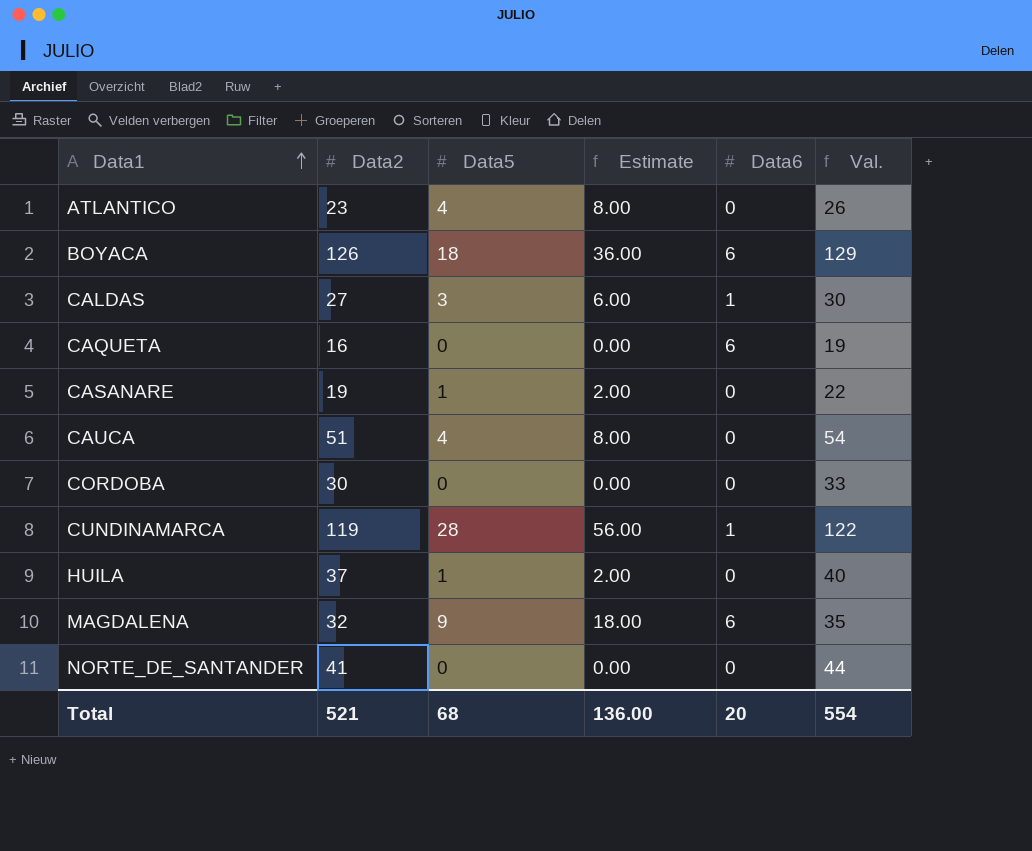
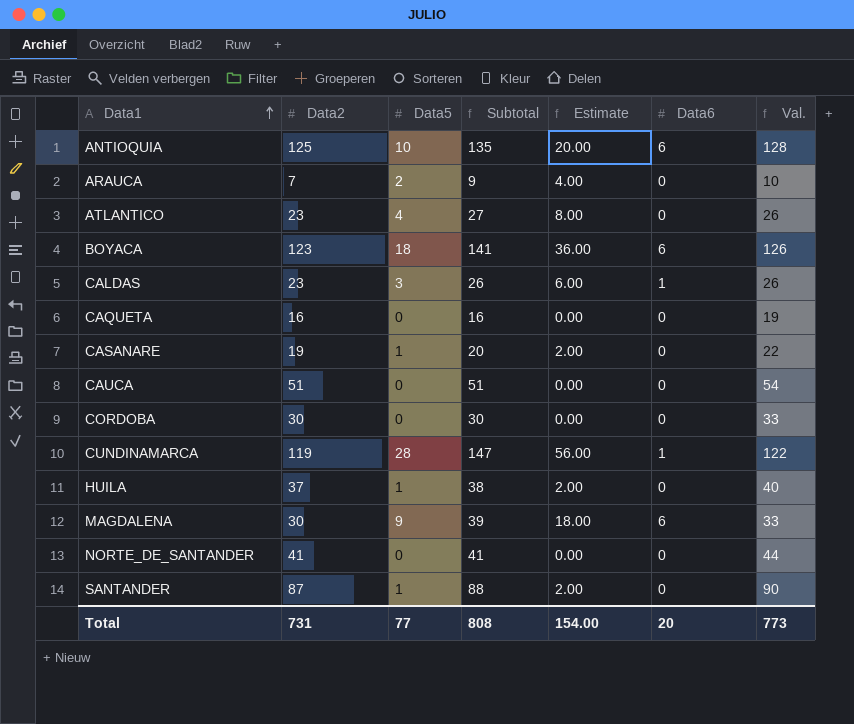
column Subtotal | formula: none -> [Data2] + [Data5]
row ANTIOQUIA: none -> 125 | 10 | 135 | 20.00 | 6 | 128
row ARAUCA: none -> 7 | 2 | 9 | 4.00 | 0 | 10
BOYACA | Data2: 126 -> 123
BOYACA | Val.: 129 -> 126
CALDAS | Data2: 27 -> 23
CALDAS | Val.: 30 -> 26
CAQUETA | Data6: 6 -> 0
CAUCA | Data5: 4 -> 0
CAUCA | Estimate: 8.00 -> 0.00
MAGDALENA | Data2: 32 -> 30
MAGDALENA | Val.: 35 -> 33
row SANTANDER: none -> 87 | 1 | 88 | 2.00 | 0 | 90
Total | Data2: 521 -> 731
Total | Data5: 68 -> 77
Total | Estimate: 136.00 -> 154.00
Total | Val.: 554 -> 773

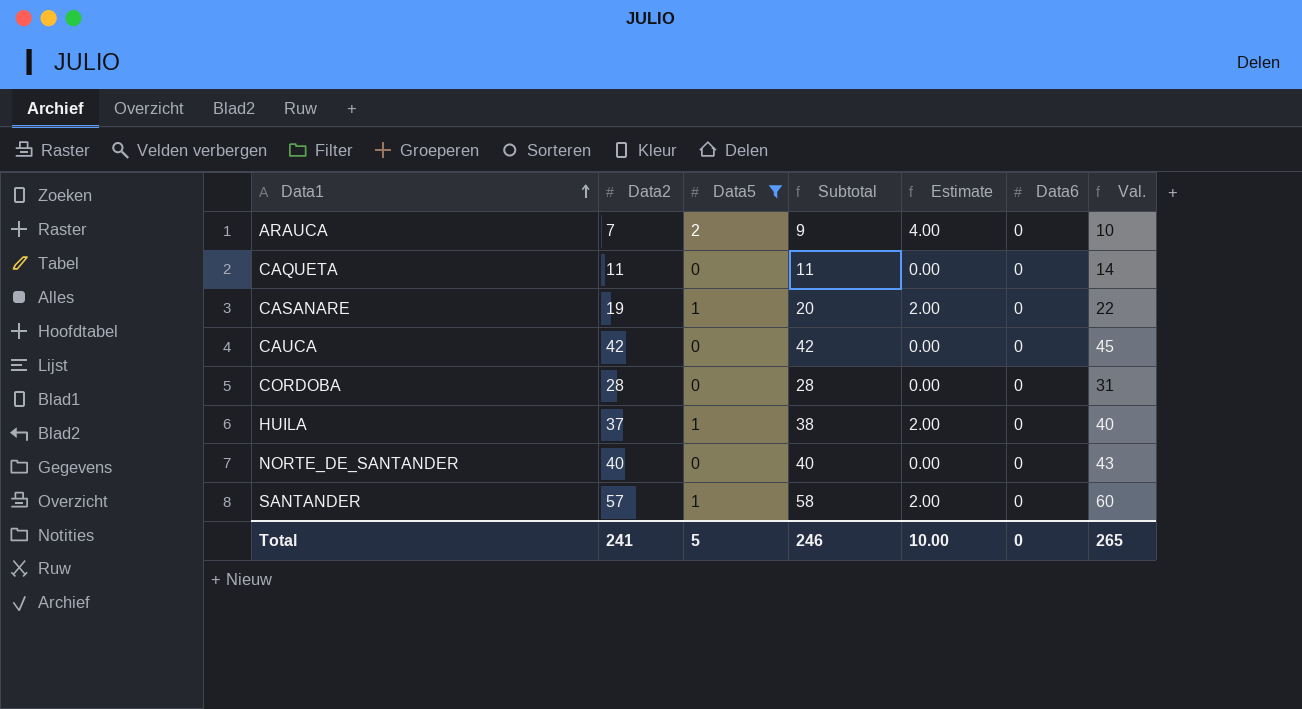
filter: none -> Data5 <= 2
CAQUETA | Data2: 16 -> 11
CAQUETA | Subtotal: 16 -> 11
CAQUETA | Val.: 19 -> 14
CAUCA | Data2: 51 -> 42
CAUCA | Subtotal: 51 -> 42
CAUCA | Val.: 54 -> 45
CORDOBA | Data2: 30 -> 28
CORDOBA | Subtotal: 30 -> 28
CORDOBA | Val.: 33 -> 31
NORTE_DE_SANTANDER | Data2: 41 -> 40
NORTE_DE_SANTANDER | Subtotal: 41 -> 40
NORTE_DE_SANTANDER | Val.: 44 -> 43
SANTANDER | Data2: 87 -> 57
SANTANDER | Subtotal: 88 -> 58
SANTANDER | Val.: 90 -> 60
Total | Data2: 731 -> 241
Total | Data5: 77 -> 5
Total | Subtotal: 808 -> 246
Total | Estimate: 154.00 -> 10.00
Total | Data6: 20 -> 0
Total | Val.: 773 -> 265

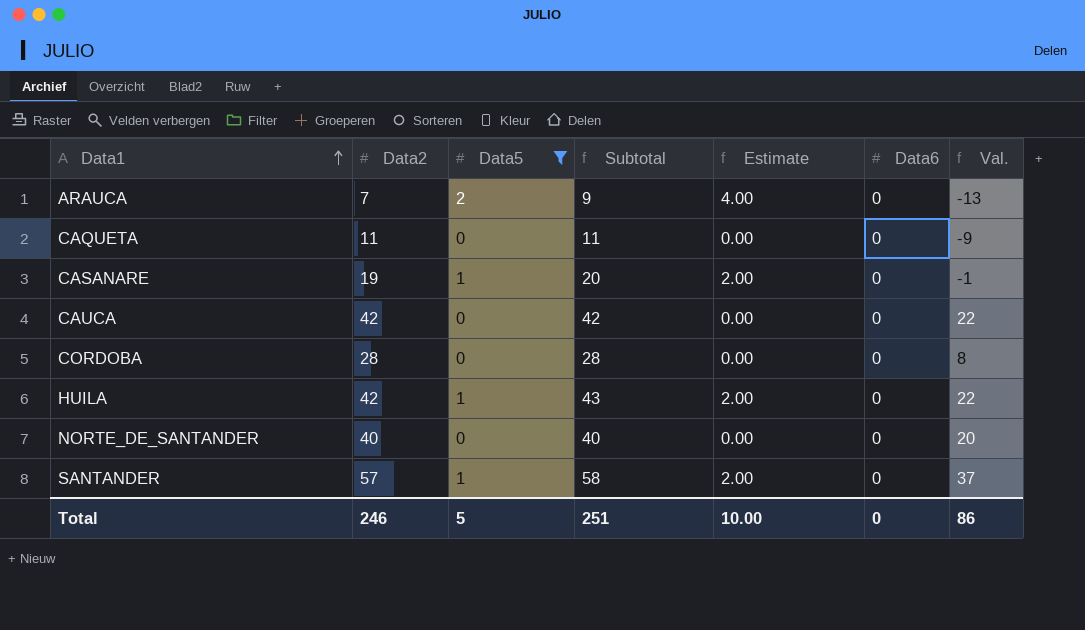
column Val. | formula: [Data2] + 3 -> [Data2] - 20
HUILA | Data2: 37 -> 42
HUILA | Subtotal: 38 -> 43
Total | Data2: 241 -> 246
Total | Subtotal: 246 -> 251
Total | Val.: 265 -> 86

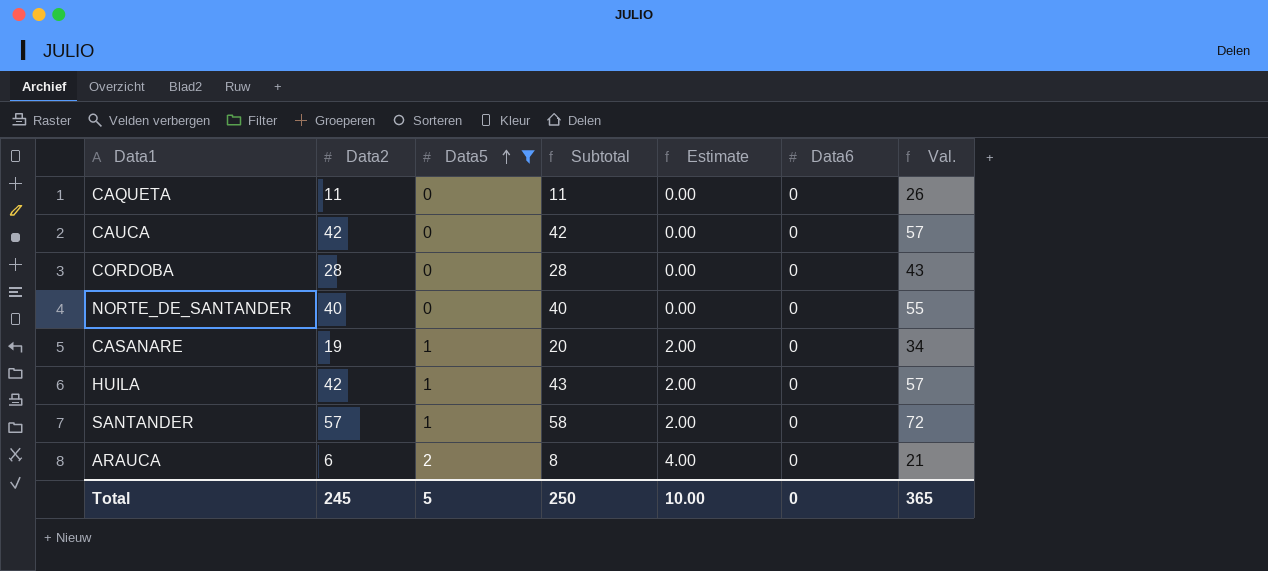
row order: Data1 ascending -> Data5 ascending
column Val. | formula: [Data2] - 20 -> [Data2] + 15
ARAUCA | Data2: 7 -> 6
ARAUCA | Subtotal: 9 -> 8
Total | Data2: 246 -> 245
Total | Subtotal: 251 -> 250
Total | Val.: 86 -> 365

